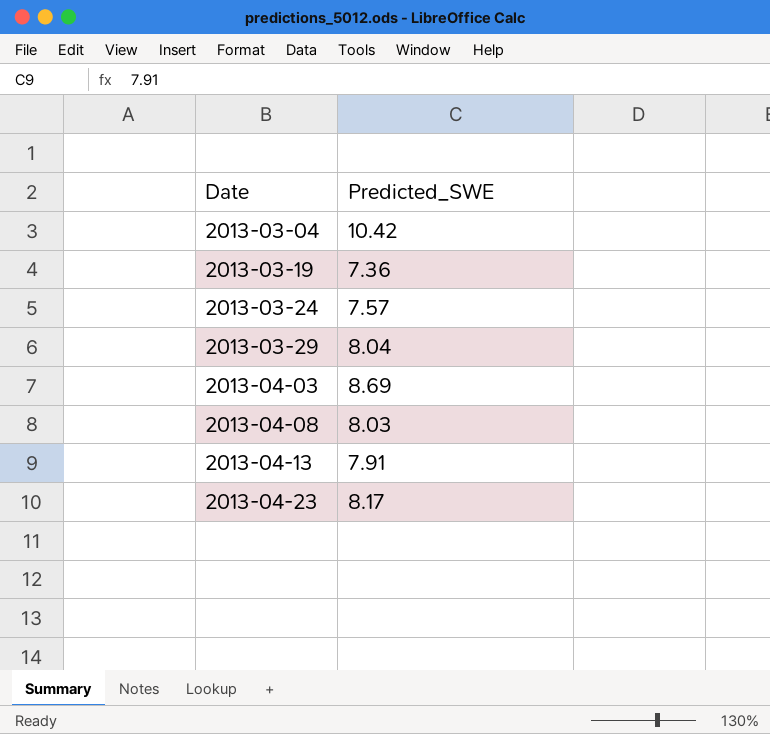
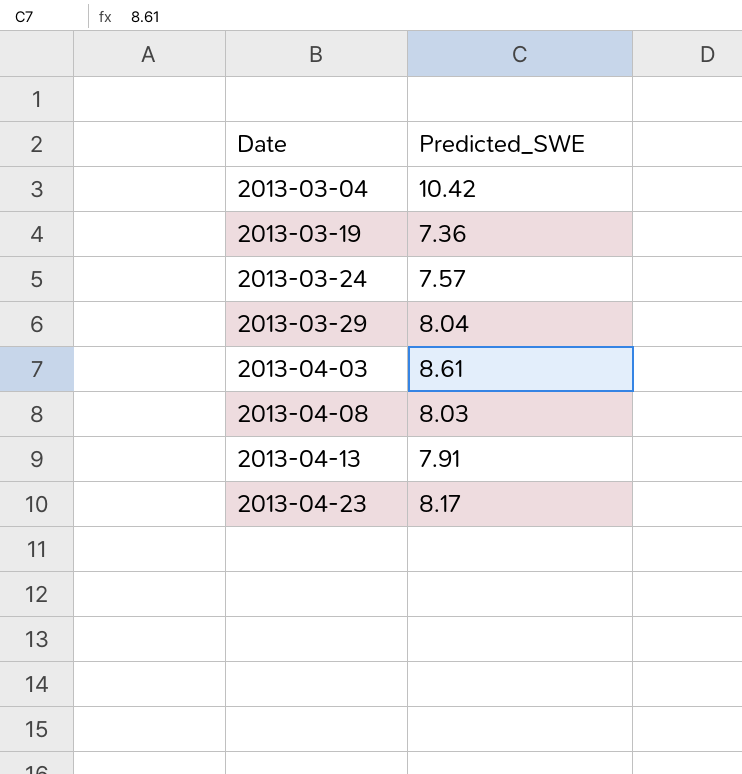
2013-04-03 | Predicted_SWE: 8.69 -> 8.61

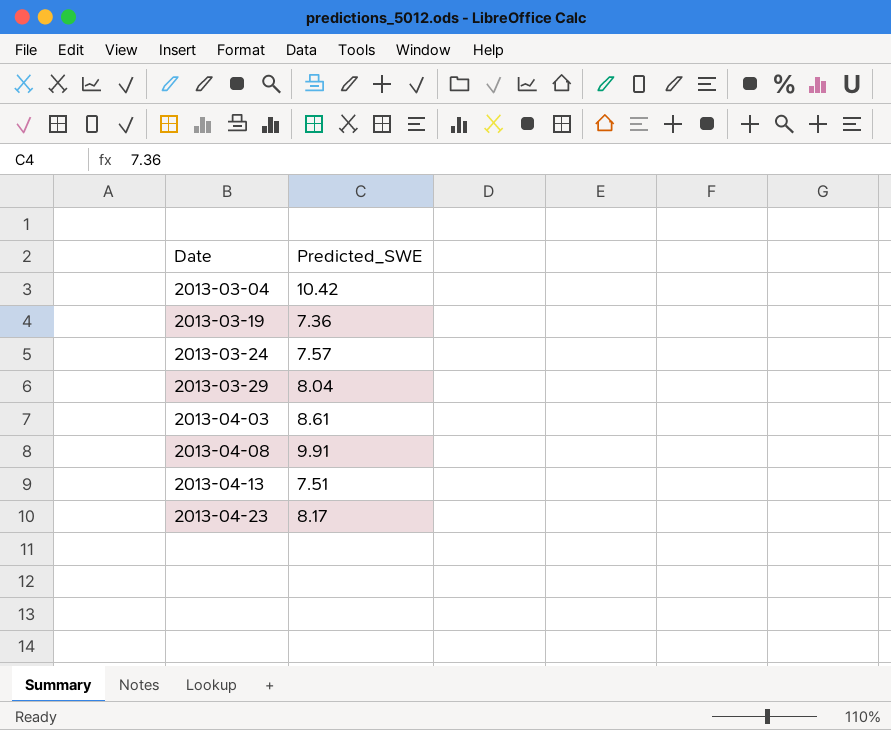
2013-04-08 | Predicted_SWE: 8.03 -> 9.91
2013-04-13 | Predicted_SWE: 7.91 -> 7.51

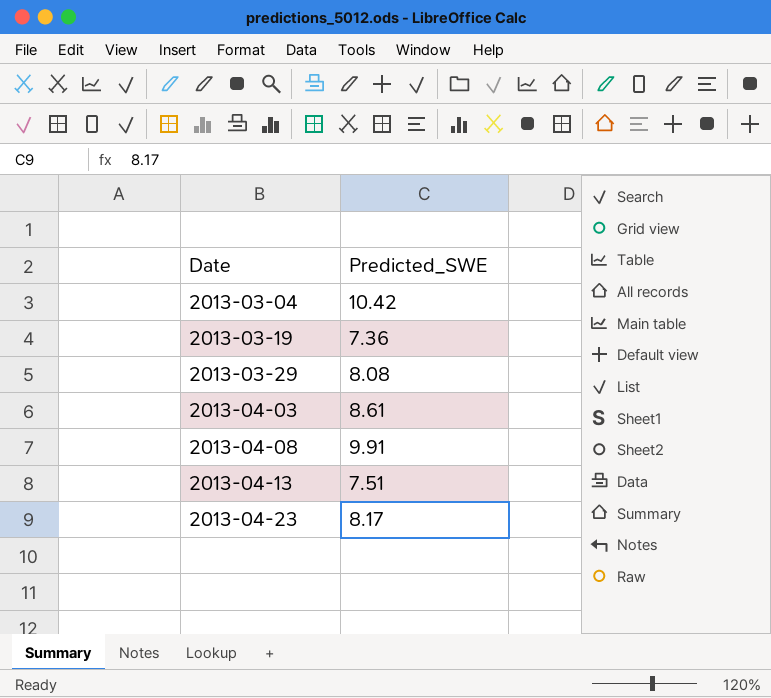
row 2013-03-24: 7.57 -> none
2013-03-29 | Predicted_SWE: 8.04 -> 8.08

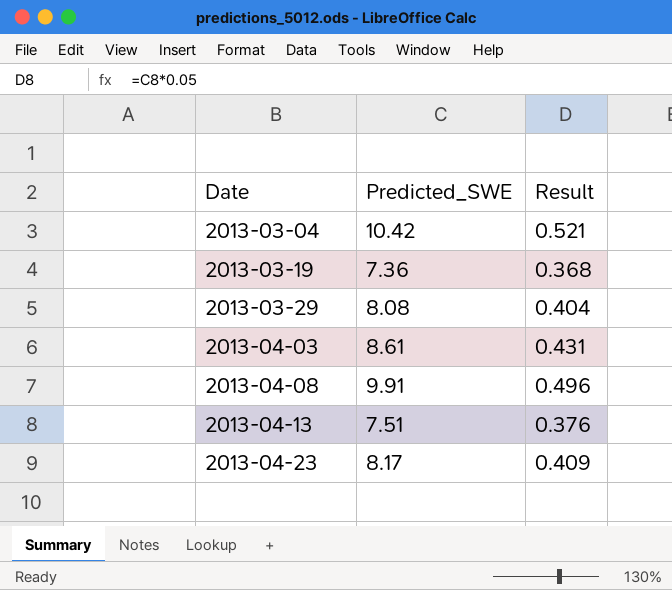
column Result | formula: none -> [Predicted_SWE] * 0.05

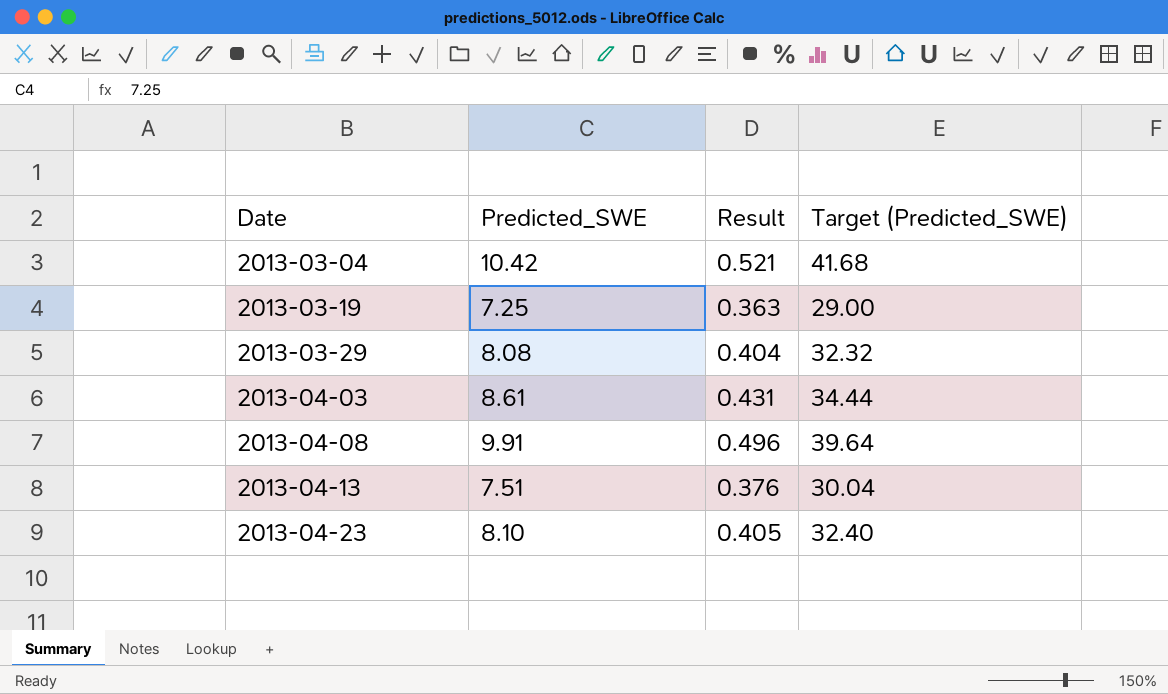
column Target (Predicted_SWE) | formula: none -> [Predicted_SWE] * 4
2013-03-19 | Predicted_SWE: 7.36 -> 7.25
2013-03-19 | Result: 0.368 -> 0.363
2013-04-23 | Predicted_SWE: 8.17 -> 8.10
2013-04-23 | Result: 0.409 -> 0.405

